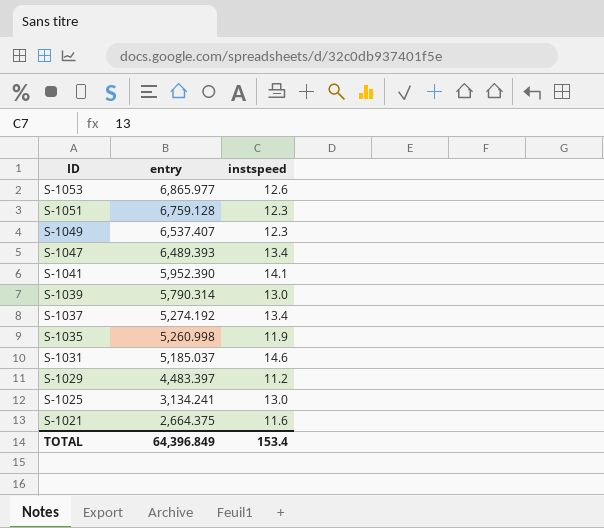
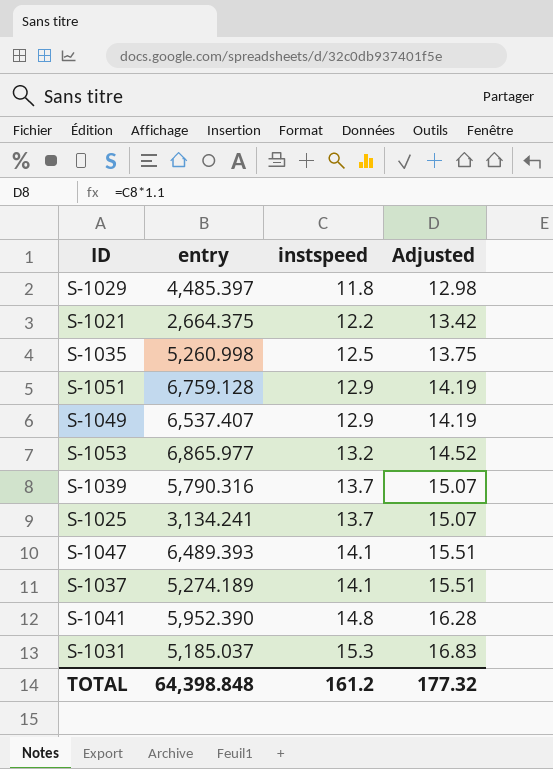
row order: ID descending -> instspeed ascending
column Adjusted | formula: none -> [instspeed] * 1.1
S-1029 | entry: 4,483.397 -> 4,485.397
S-1029 | instspeed: 11.2 -> 11.8
S-1021 | instspeed: 11.6 -> 12.2
S-1035 | instspeed: 11.9 -> 12.5
S-1051 | instspeed: 12.3 -> 12.9
S-1049 | instspeed: 12.3 -> 12.9
S-1053 | instspeed: 12.6 -> 13.2
S-1039 | entry: 5,790.314 -> 5,790.316
S-1039 | instspeed: 13.0 -> 13.7
S-1025 | instspeed: 13.0 -> 13.7
S-1047 | instspeed: 13.4 -> 14.1
S-1037 | entry: 5,274.192 -> 5,274.189
S-1037 | instspeed: 13.4 -> 14.1
S-1041 | instspeed: 14.1 -> 14.8
S-1031 | instspeed: 14.6 -> 15.3
TOTAL | entry: 64,396.849 -> 64,398.848
TOTAL | instspeed: 153.4 -> 161.2

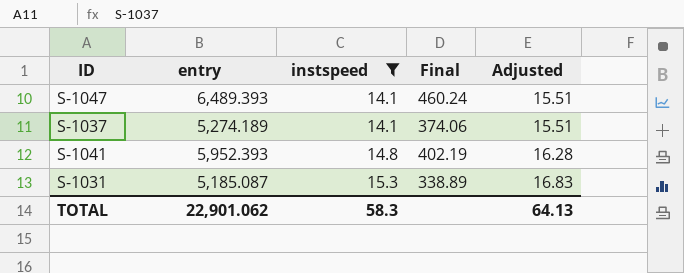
filter: none -> instspeed >= 14.1
column Final | formula: none -> [entry] / [instspeed]
S-1041 | entry: 5,952.390 -> 5,952.393
S-1031 | entry: 5,185.037 -> 5,185.087
TOTAL | entry: 64,398.848 -> 22,901.062
TOTAL | instspeed: 161.2 -> 58.3
TOTAL | Adjusted: 177.32 -> 64.13

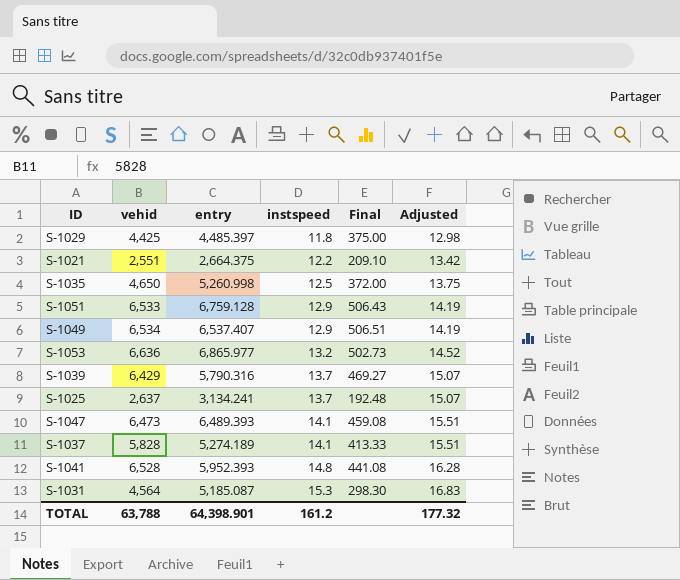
filter: instspeed >= 14.1 -> none
column vehid | position: none -> 2
column Final | formula: [entry] / [instspeed] -> [vehid] / [instspeed]
TOTAL | entry: 22,901.062 -> 64,398.901
TOTAL | instspeed: 58.3 -> 161.2
TOTAL | Adjusted: 64.13 -> 177.32

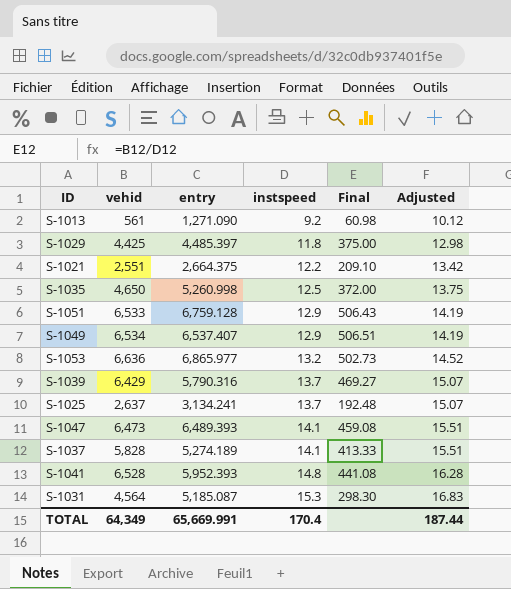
row S-1013: none -> 561 | 1,271.090 | 9.2 | 60.98 | 10.12
TOTAL | vehid: 63,788 -> 64,349
TOTAL | entry: 64,398.901 -> 65,669.991
TOTAL | instspeed: 161.2 -> 170.4
TOTAL | Adjusted: 177.32 -> 187.44

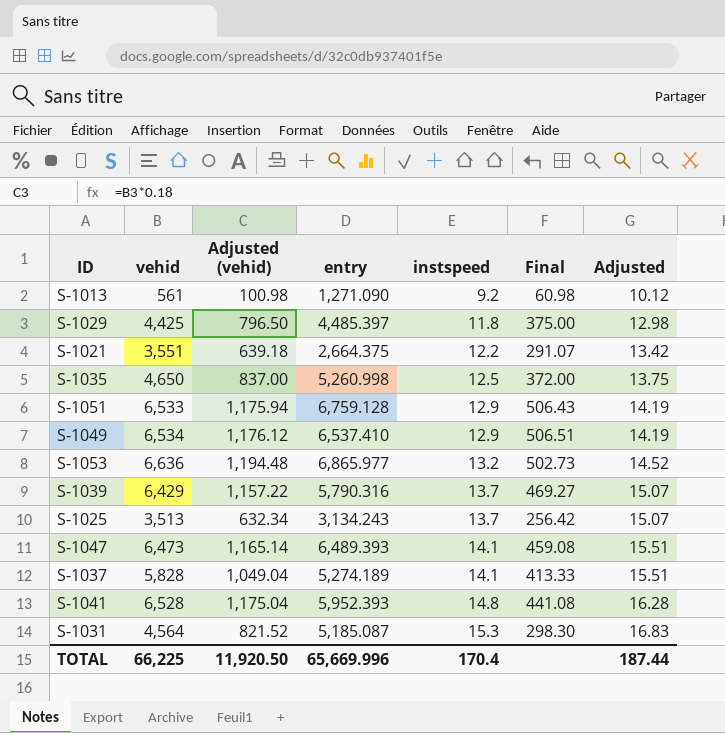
column Adjusted (vehid) | formula: none -> [vehid] * 0.18
S-1021 | vehid: 2,551 -> 3,551
S-1021 | Final: 209.10 -> 291.07
S-1049 | entry: 6,537.407 -> 6,537.410
S-1025 | vehid: 2,637 -> 3,513
S-1025 | entry: 3,134.241 -> 3,134.243
S-1025 | Final: 192.48 -> 256.42
TOTAL | vehid: 64,349 -> 66,225
TOTAL | entry: 65,669.991 -> 65,669.996

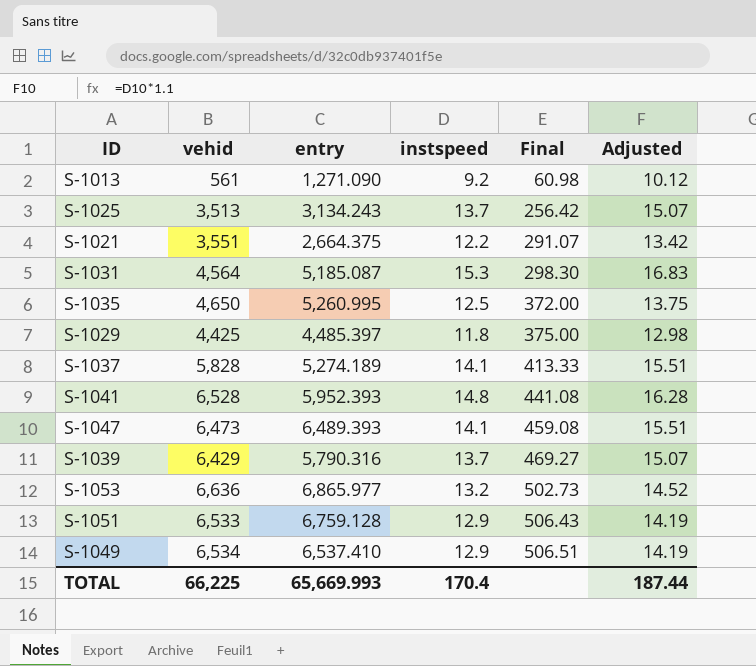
row order: instspeed ascending -> Final ascending
column Adjusted (vehid) | formula: [vehid] * 0.18 -> none
S-1035 | entry: 5,260.998 -> 5,260.995
TOTAL | entry: 65,669.996 -> 65,669.993

